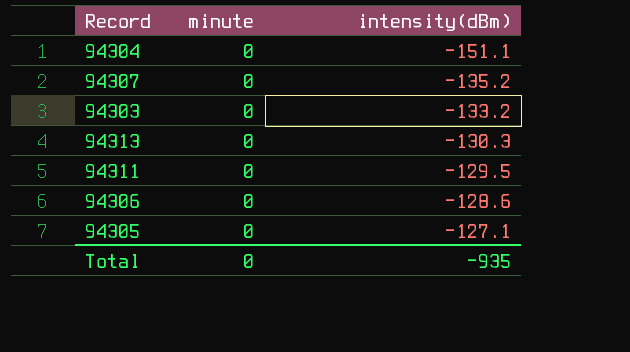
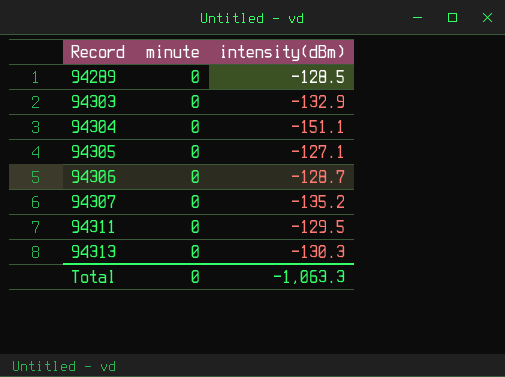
row order: intensity(dBm) ascending -> Record ascending
row 94289: none -> 0 | -128.5
94303 | intensity(dBm): -133.2 -> -132.9
94306 | intensity(dBm): -128.6 -> -128.7
Total | intensity(dBm): -935 -> -1,063.3

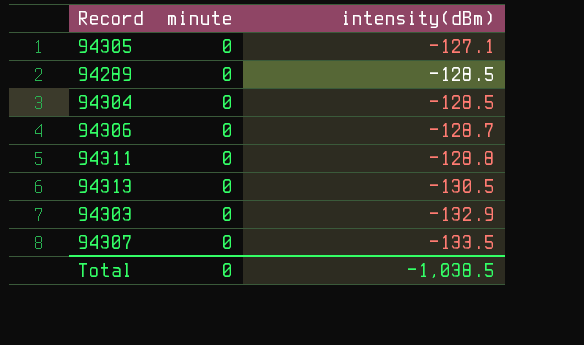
row order: Record ascending -> intensity(dBm) descending
94304 | intensity(dBm): -151.1 -> -128.5
94311 | intensity(dBm): -129.5 -> -128.8
94313 | intensity(dBm): -130.3 -> -130.5
94307 | intensity(dBm): -135.2 -> -133.5
Total | intensity(dBm): -1,063.3 -> -1,038.5

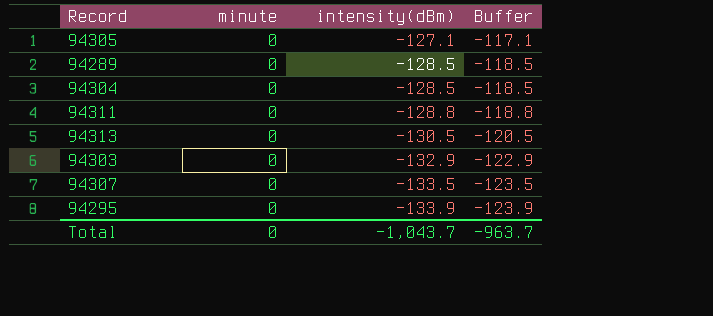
column Buffer | formula: none -> [intensity(dBm)] + 10
row 94306: 0 | -128.7 -> none
row 94295: none -> 0 | -133.9 | -123.9
Total | intensity(dBm): -1,038.5 -> -1,043.7

